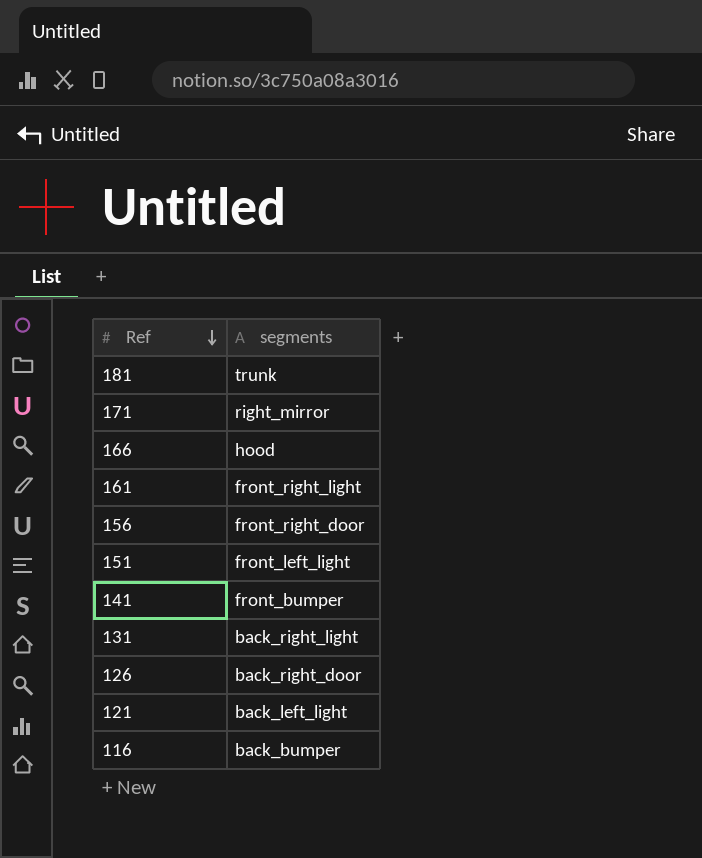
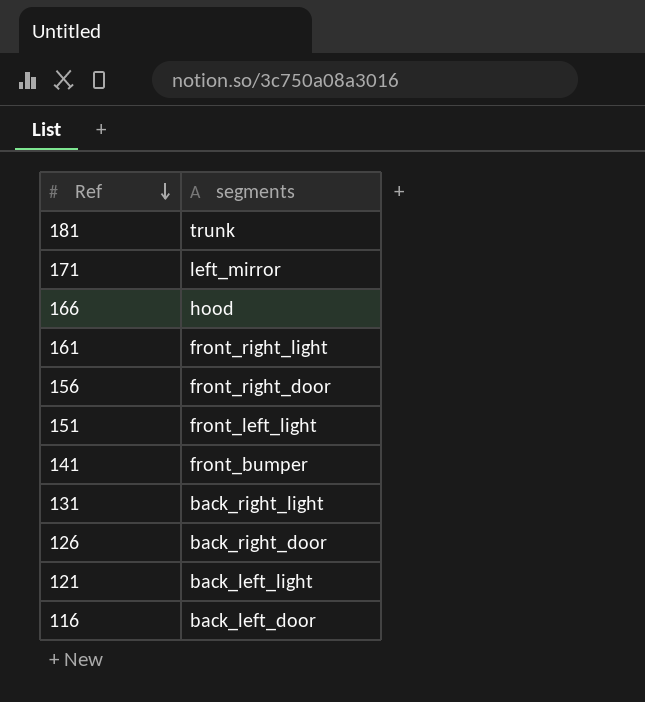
171 | segments: right_mirror -> left_mirror
116 | segments: back_bumper -> back_left_door

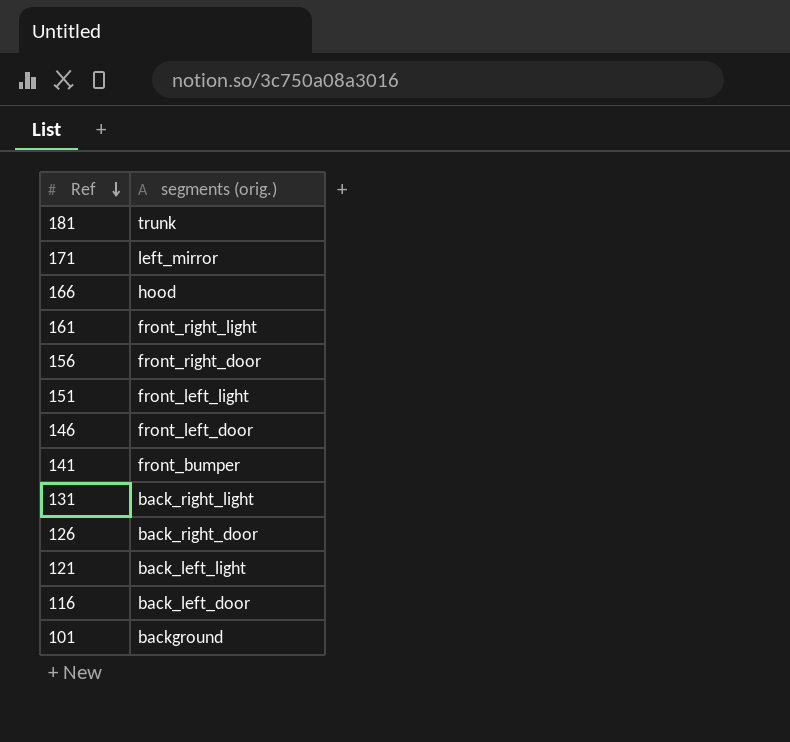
column name: segments -> segments (orig.)
row 146: none -> front_left_door
row 101: none -> background

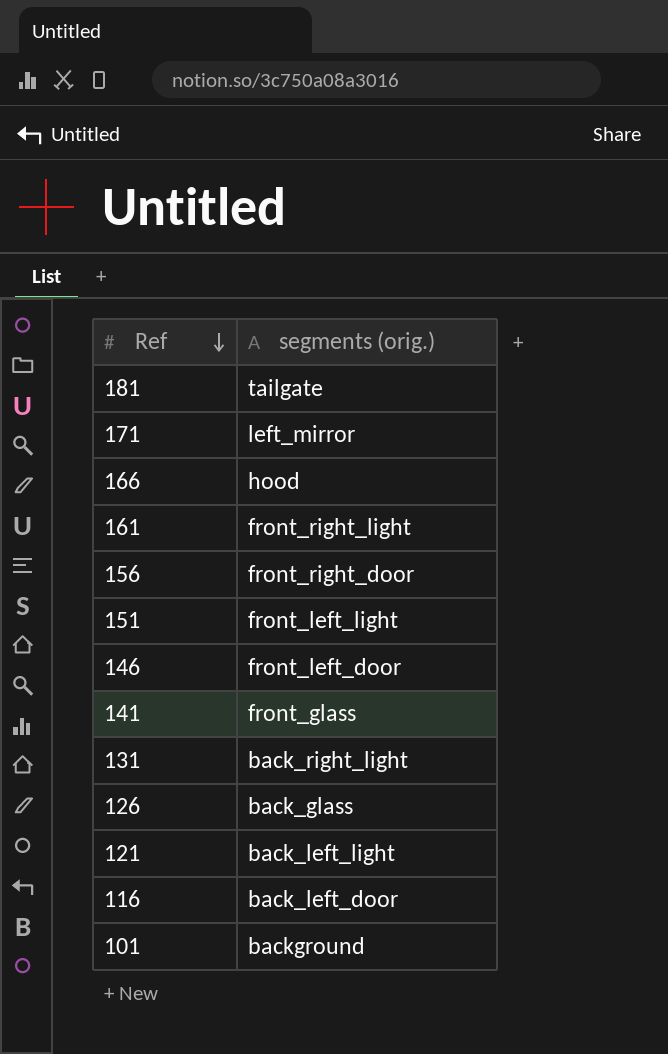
181 | segments (orig.): trunk -> tailgate
141 | segments (orig.): front_bumper -> front_glass
126 | segments (orig.): back_right_door -> back_glass

